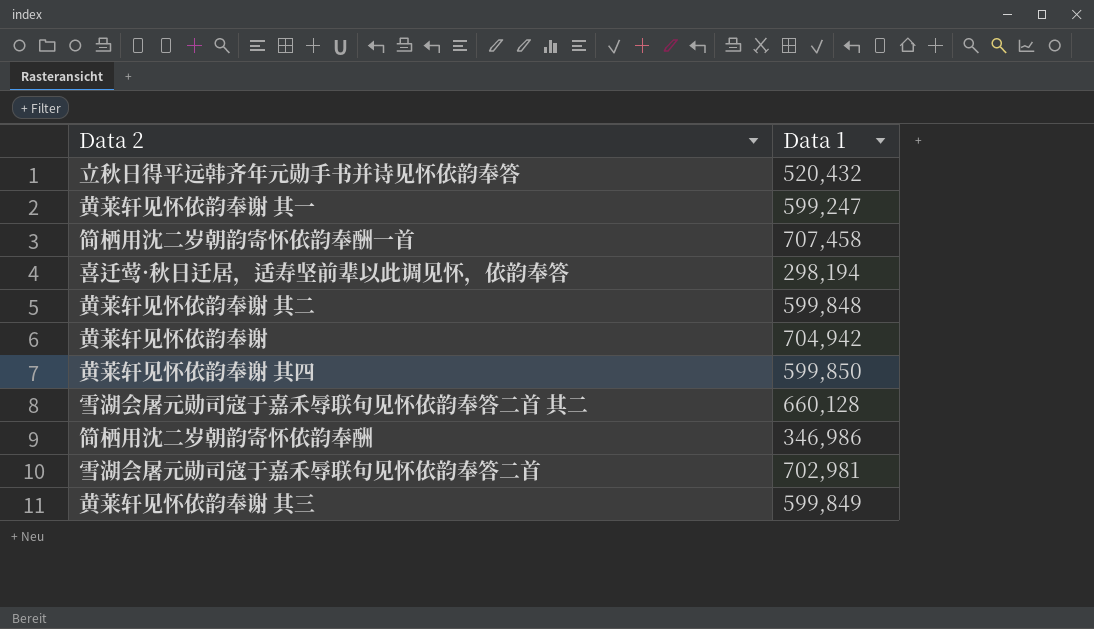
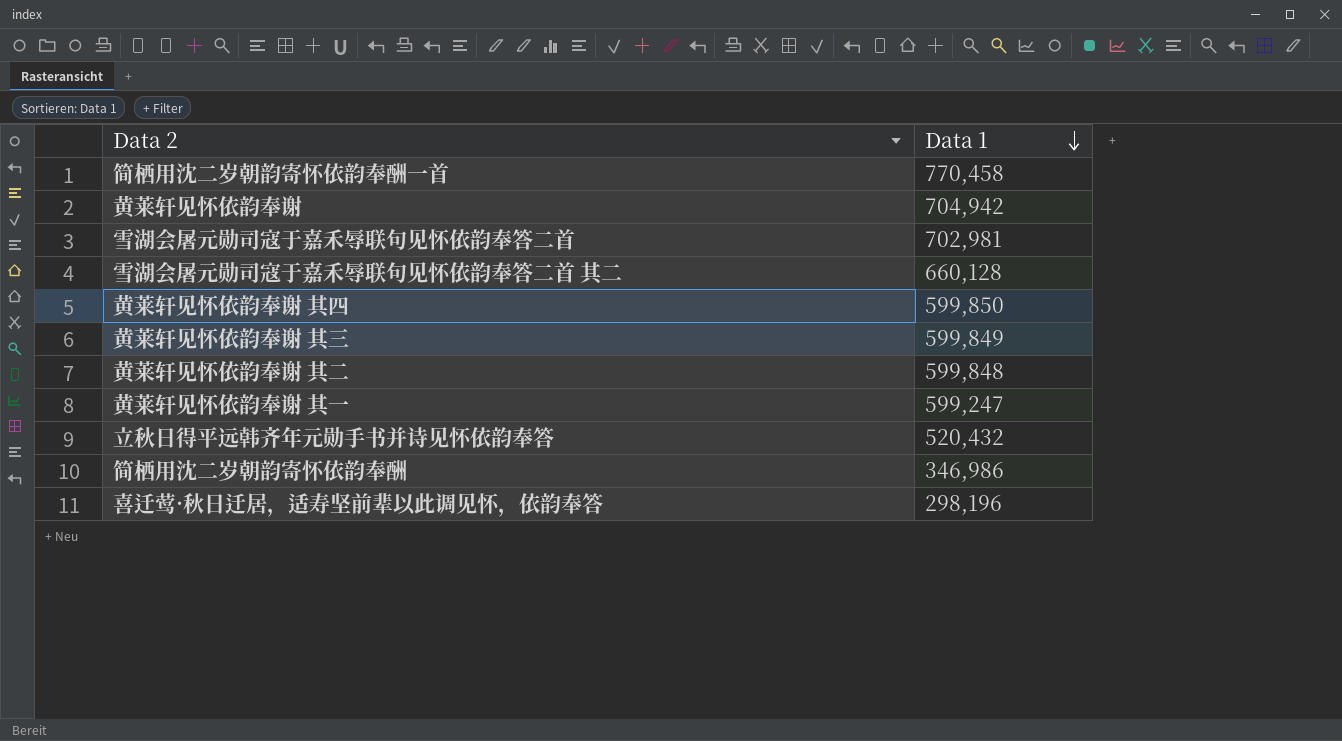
row order: none -> Data 1 descending
简栖用沈二岁朝韵寄怀依韵奉酬一首 | Data 1: 707,458 -> 770,458
喜迁莺·秋日迁居，适寿坚前辈以此调见怀，依韵奉答 | Data 1: 298,194 -> 298,196

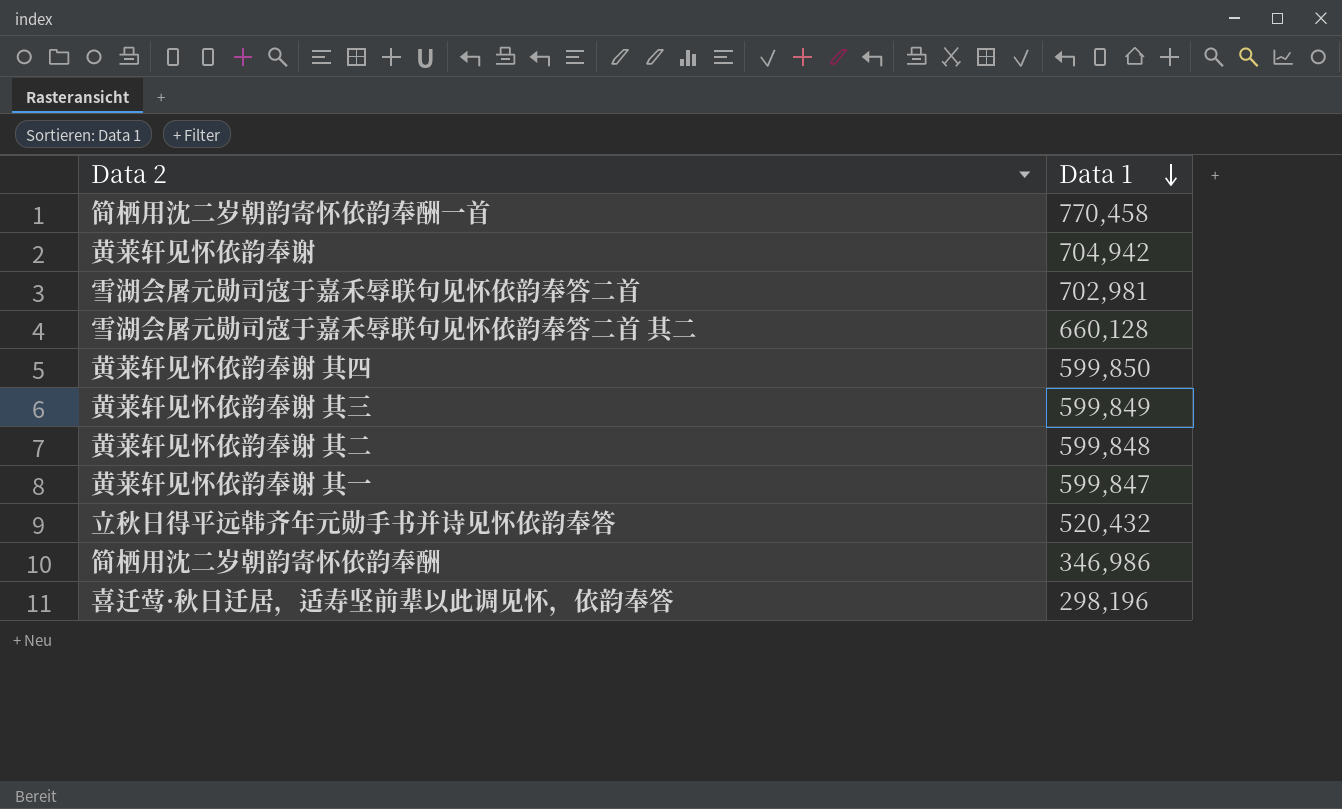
黄莱轩见怀依韵奉谢 其一 | Data 1: 599,247 -> 599,847

